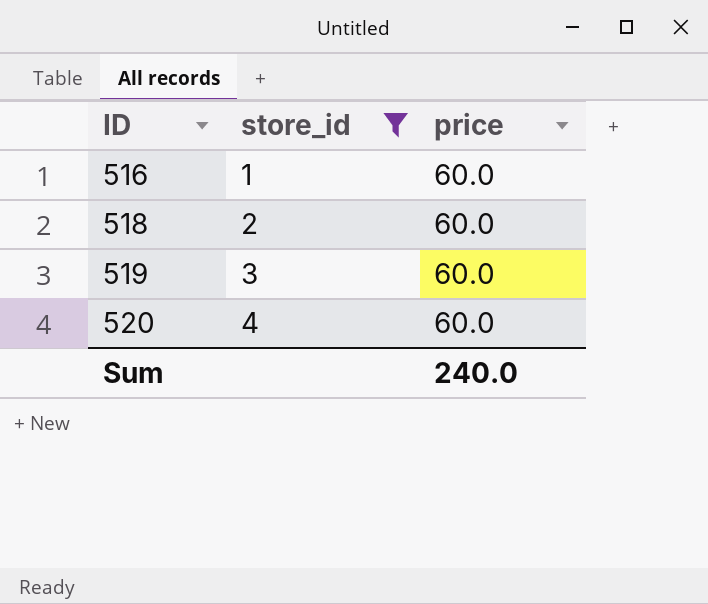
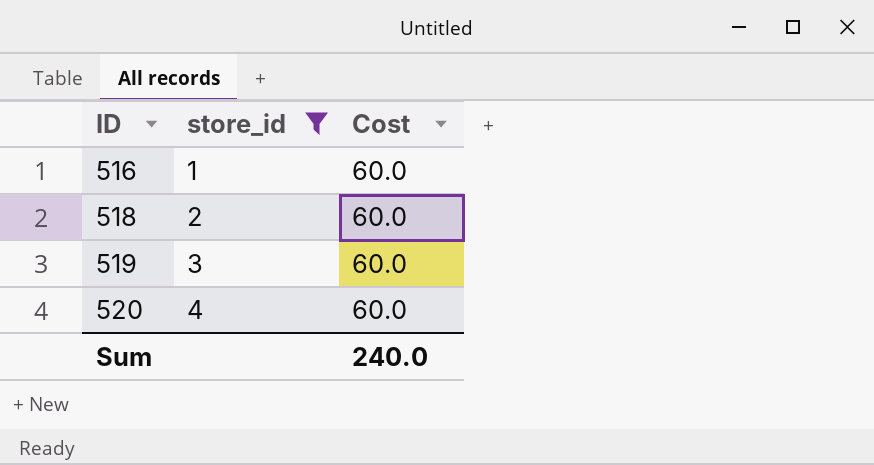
column name: price -> Cost

